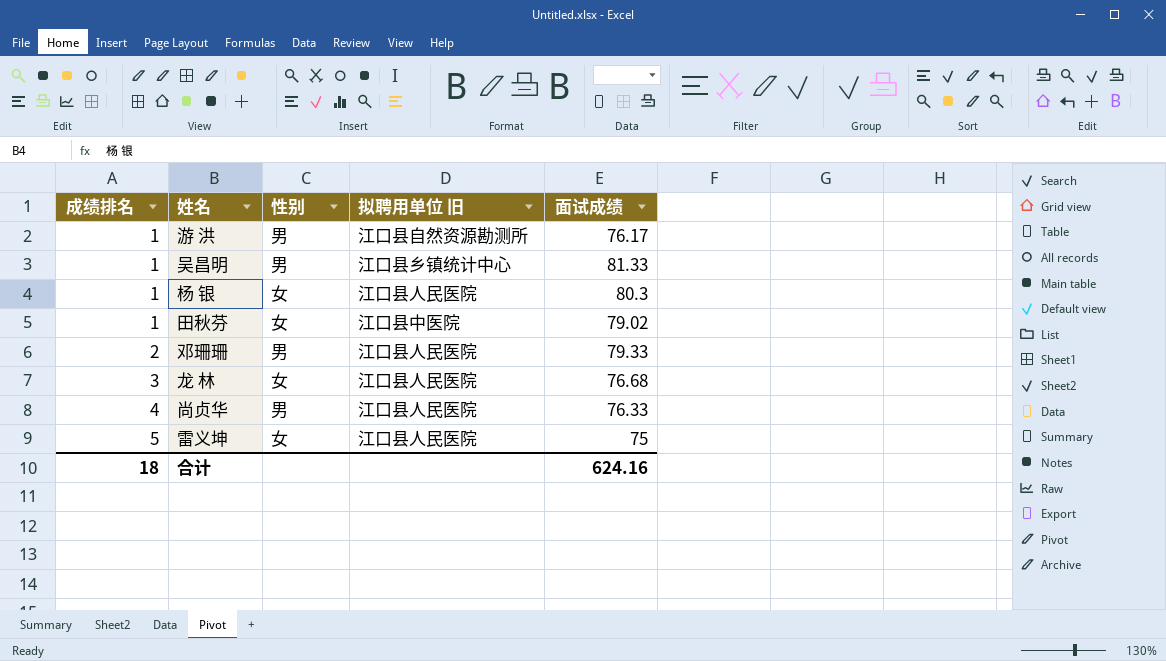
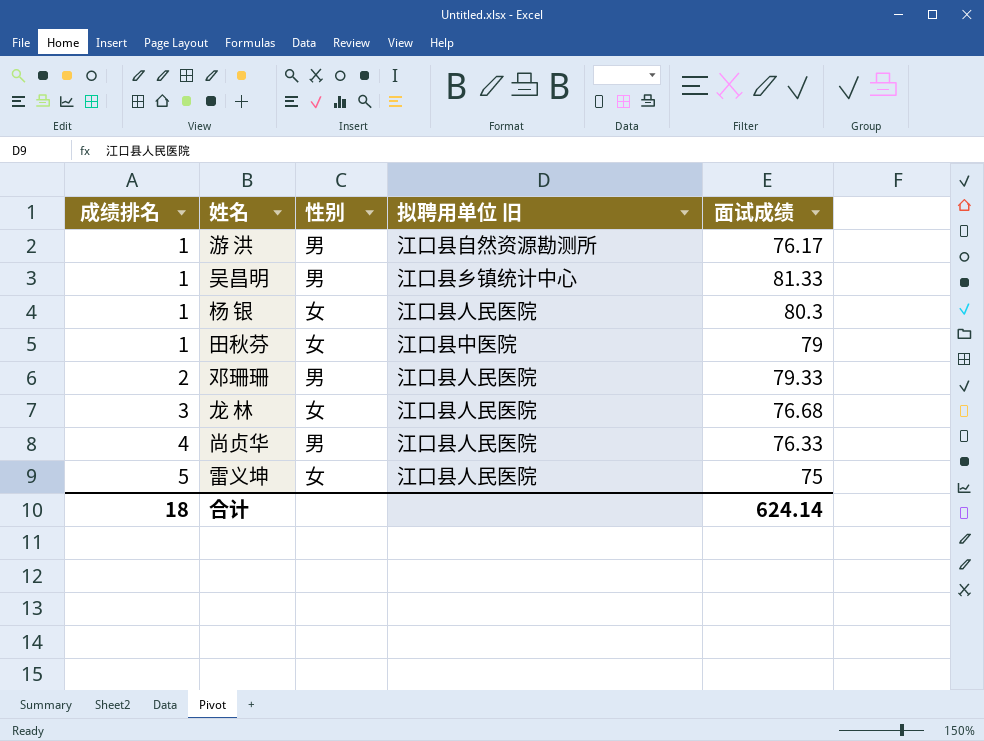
田秋芬 | 面试成绩: 79.02 -> 79
合计 | 面试成绩: 624.16 -> 624.14

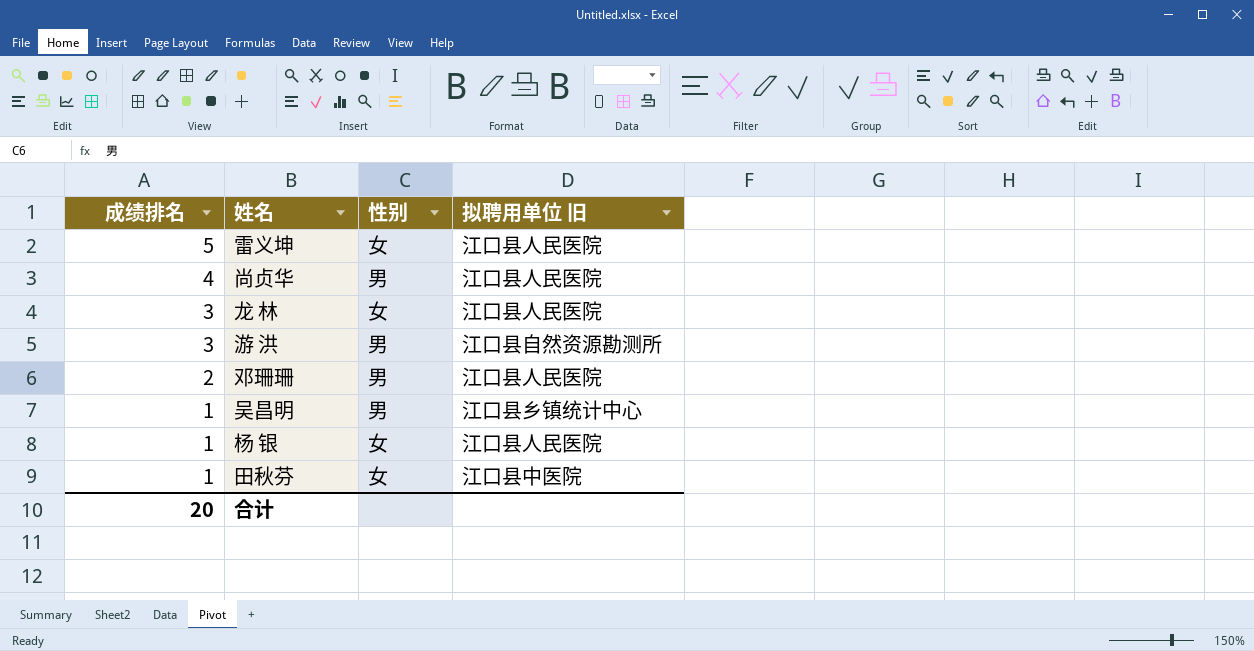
row order: 成绩排名 ascending -> 成绩排名 descending
column 面试成绩 | position: 5 -> none
游 洪 | 成绩排名: 1 -> 3
合计 | 成绩排名: 18 -> 20

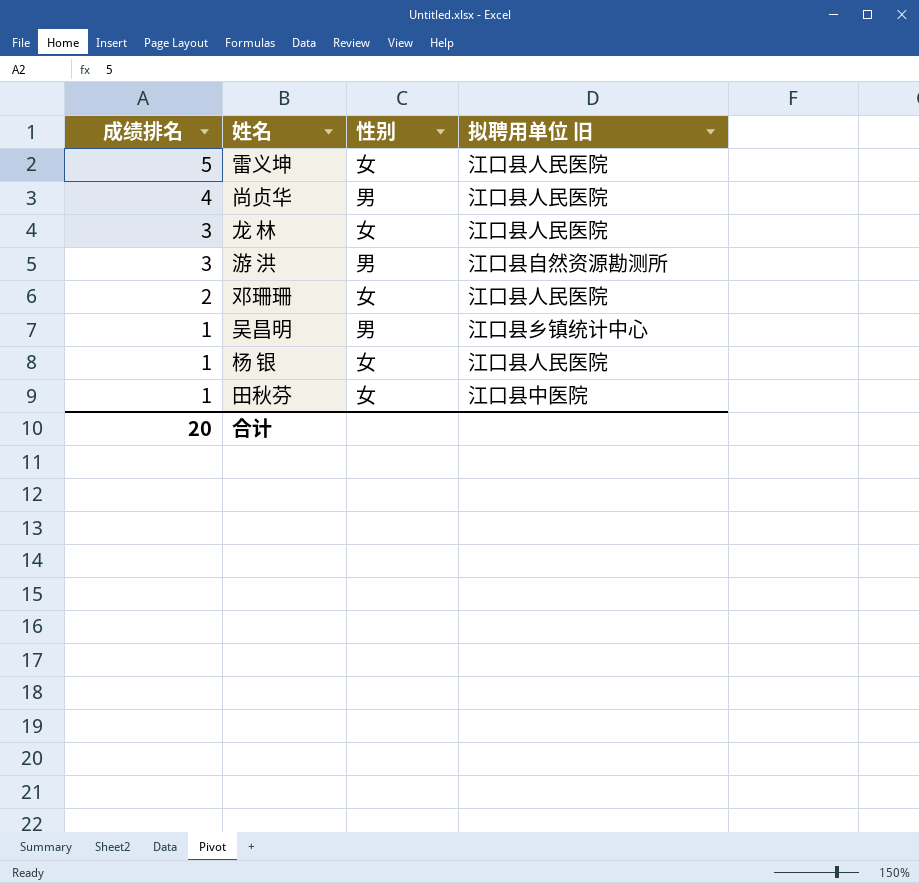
邓珊珊 | 性别: 男 -> 女

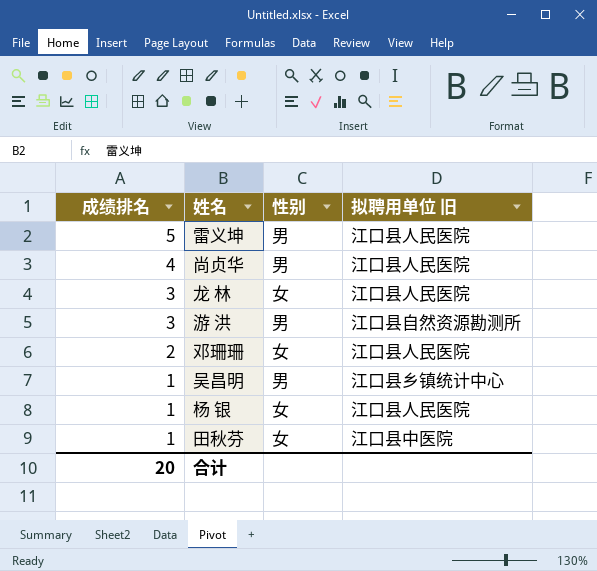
雷义坤 | 性别: 女 -> 男

